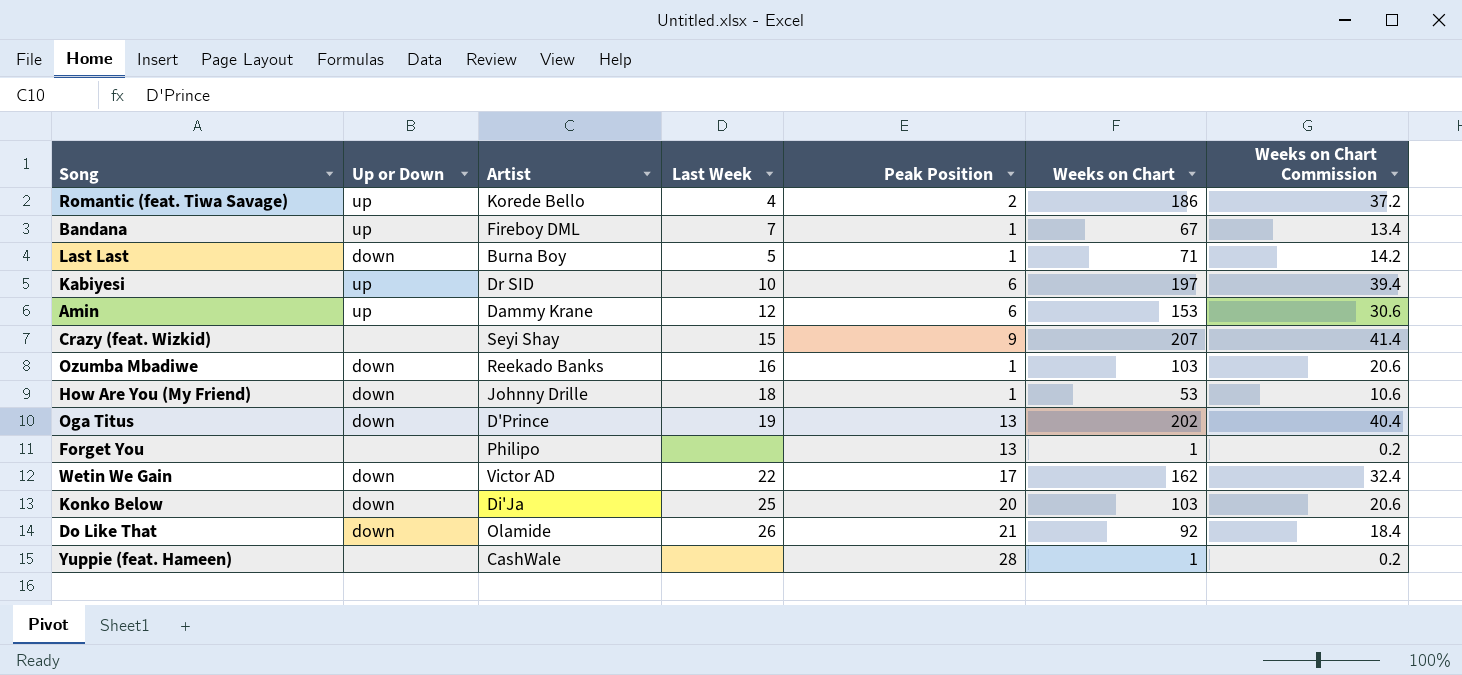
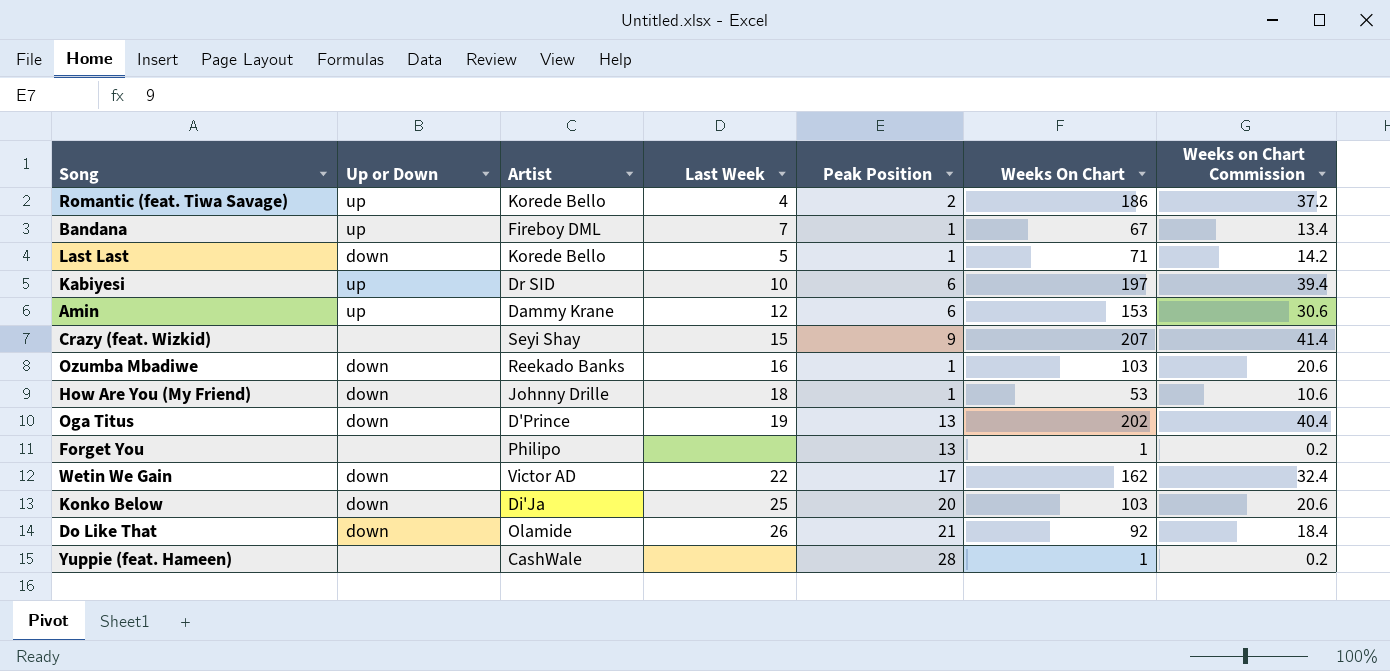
column name: Weeks on Chart -> Weeks On Chart
Last Last | Artist: Burna Boy -> Korede Bello

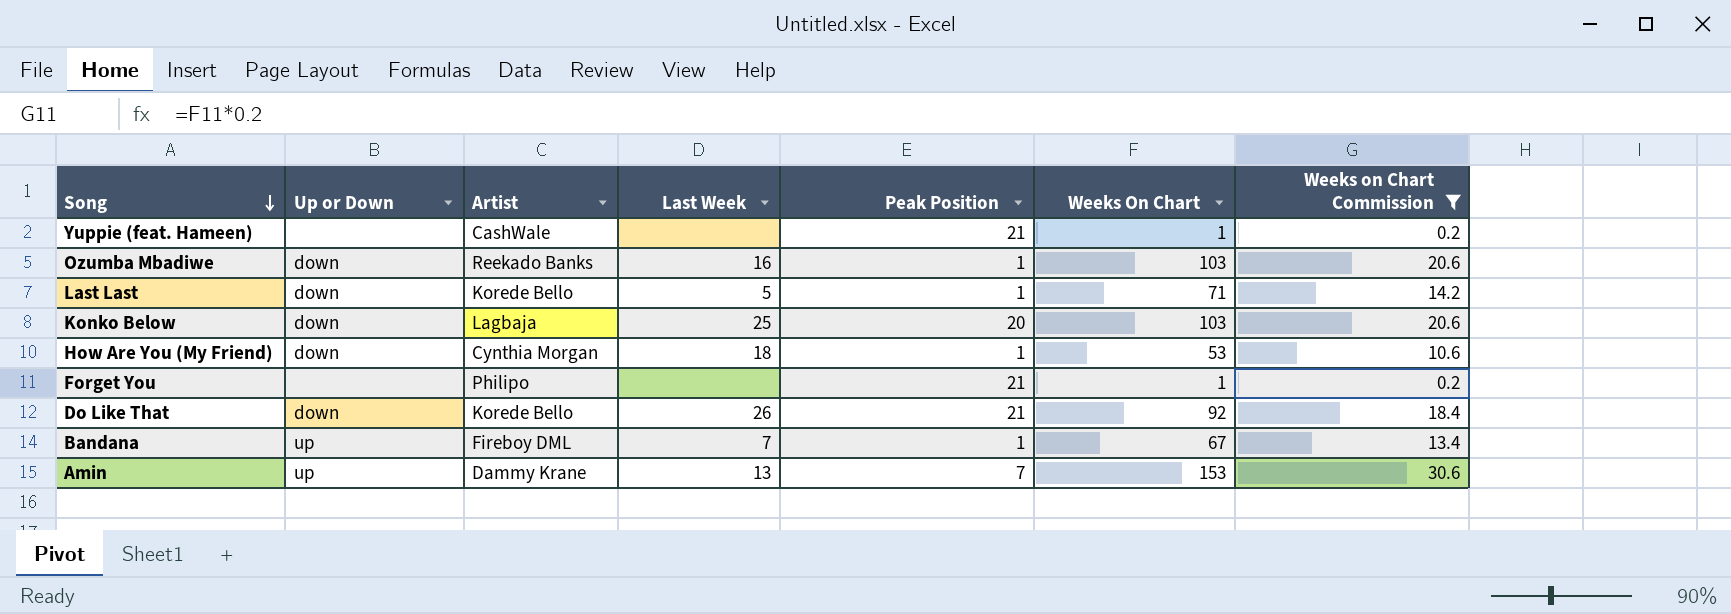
filter: none -> Weeks on Chart Commission <= 30.6
row order: none -> Song descending
Yuppie (feat. Hameen) | Peak Position: 28 -> 21
Konko Below | Artist: Di'Ja -> Lagbaja
How Are You (My Friend) | Artist: Johnny Drille -> Cynthia Morgan
Forget You | Peak Position: 13 -> 21
Do Like That | Artist: Olamide -> Korede Bello
Amin | Last Week: 12 -> 13
Amin | Peak Position: 6 -> 7

